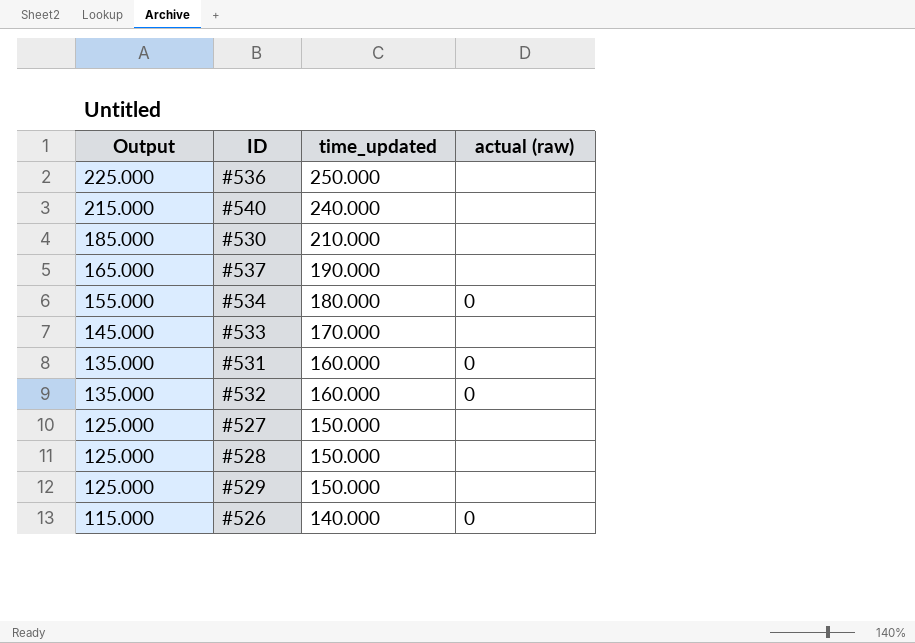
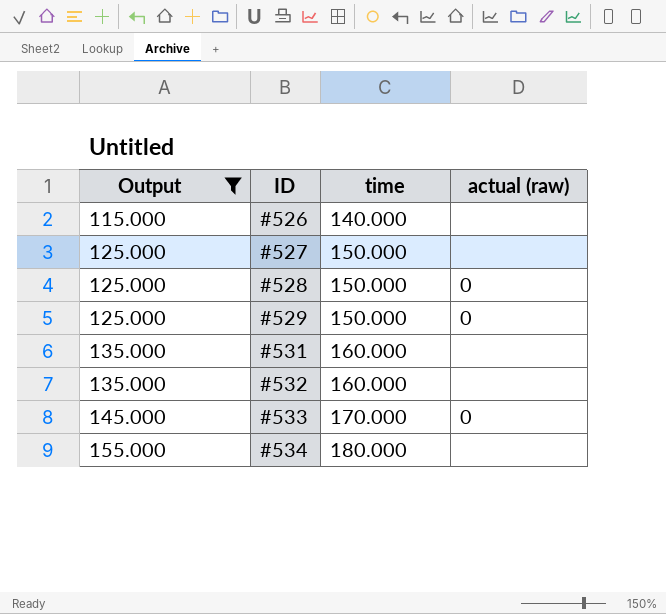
filter: none -> Output <= 155.000
row order: Output descending -> Output ascending
column name: time_updated -> time
#526 | actual (raw): 0 -> none
#528 | actual (raw): none -> 0
#529 | actual (raw): none -> 0
#531 | actual (raw): 0 -> none
#532 | actual (raw): 0 -> none
#533 | actual (raw): none -> 0
#534 | actual (raw): 0 -> none

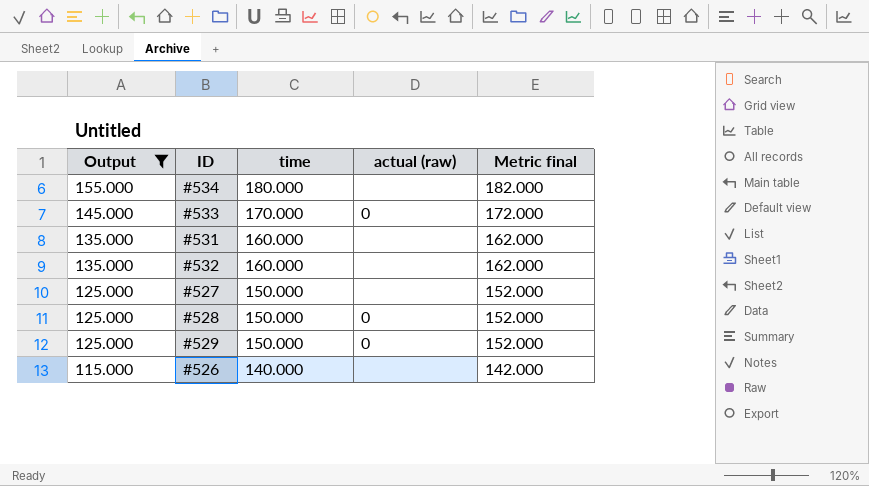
row order: Output ascending -> Output descending
column Metric final | formula: none -> [time] + 2

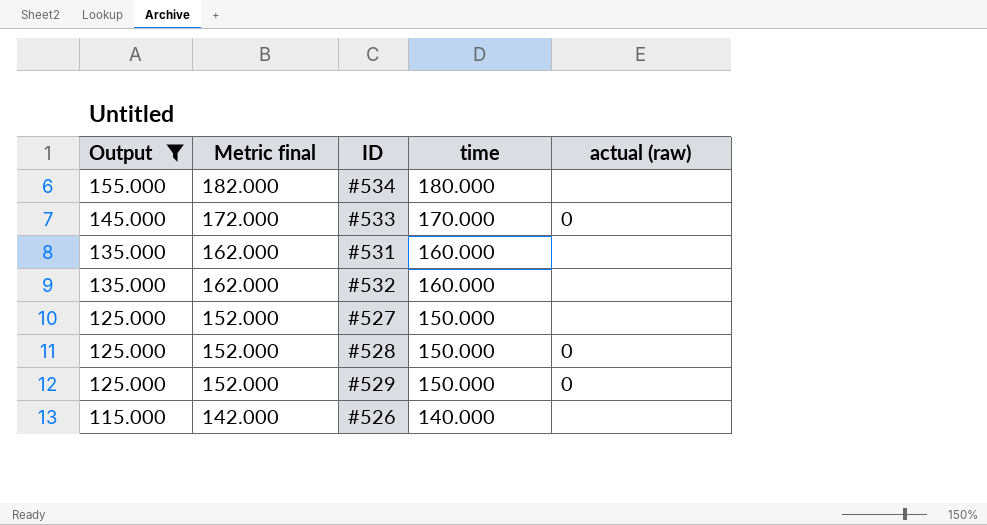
column Metric final | position: 5 -> 2

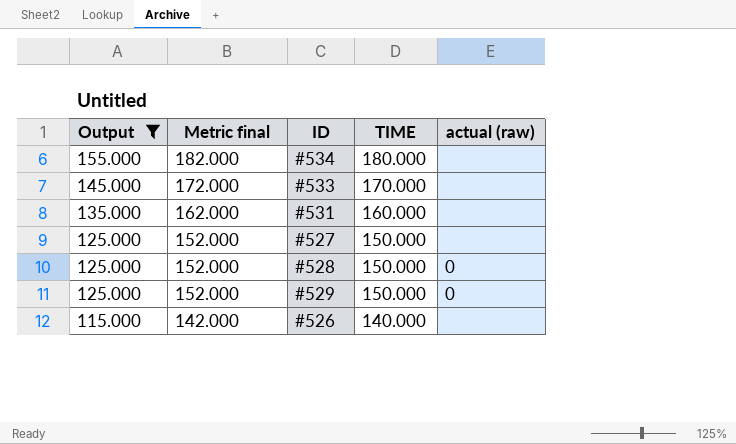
column name: time -> TIME
row #532: 135.000 | 162.000 | 160.000 | none -> none
#533 | actual (raw): 0 -> none

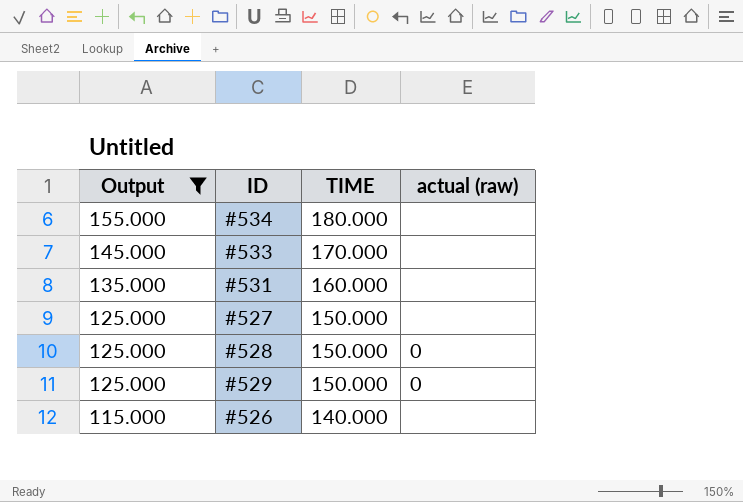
column Metric final | formula: [TIME] + 2 -> none

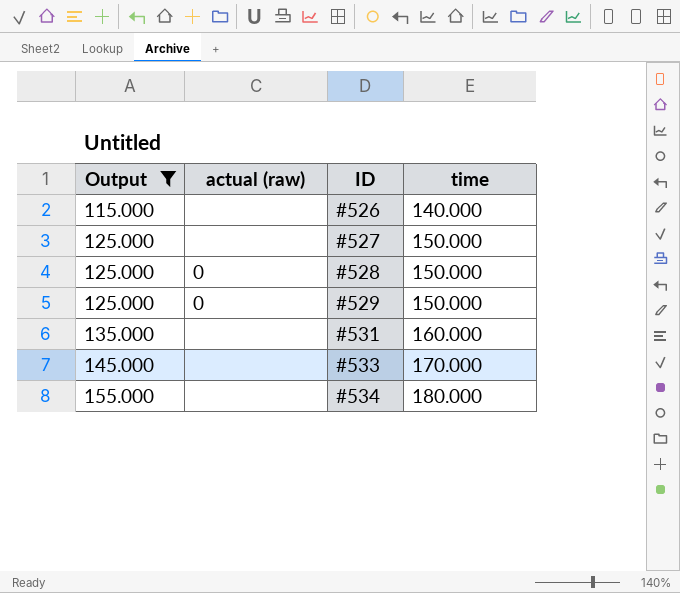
row order: Output descending -> Output ascending
column actual (raw) | position: 4 -> 2
column name: TIME -> time

